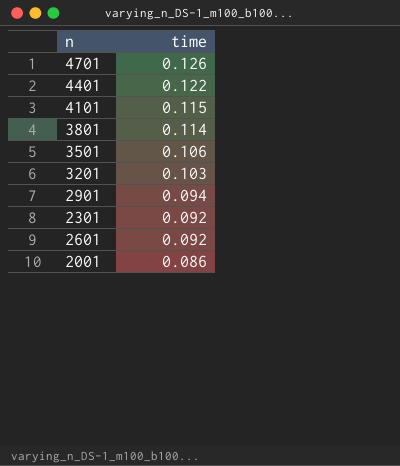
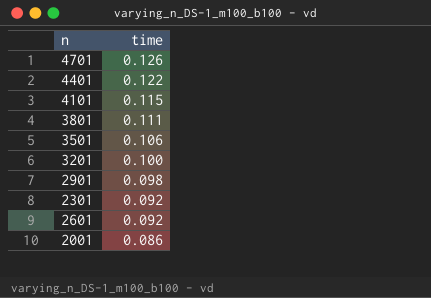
3801 | time: 0.114 -> 0.111
3201 | time: 0.103 -> 0.100
2901 | time: 0.094 -> 0.098

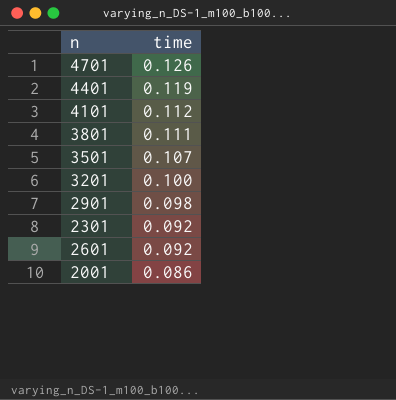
4401 | time: 0.122 -> 0.119
4101 | time: 0.115 -> 0.112
3501 | time: 0.106 -> 0.107

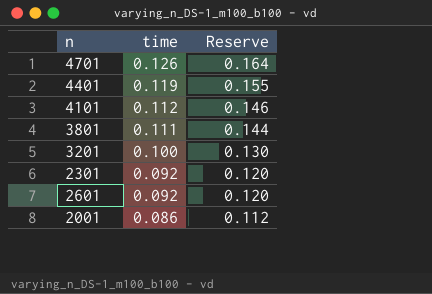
column Reserve | formula: none -> [time] * 1.3
row 3501: 0.107 -> none
row 2901: 0.098 -> none

